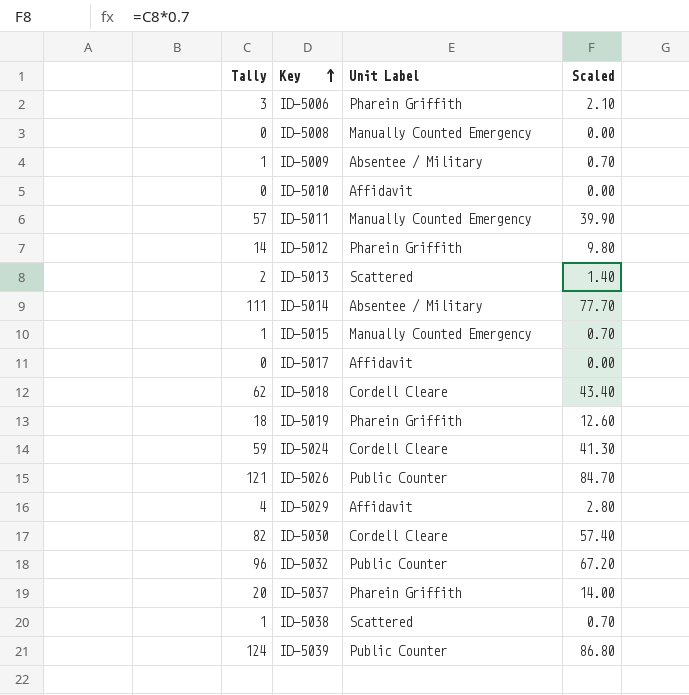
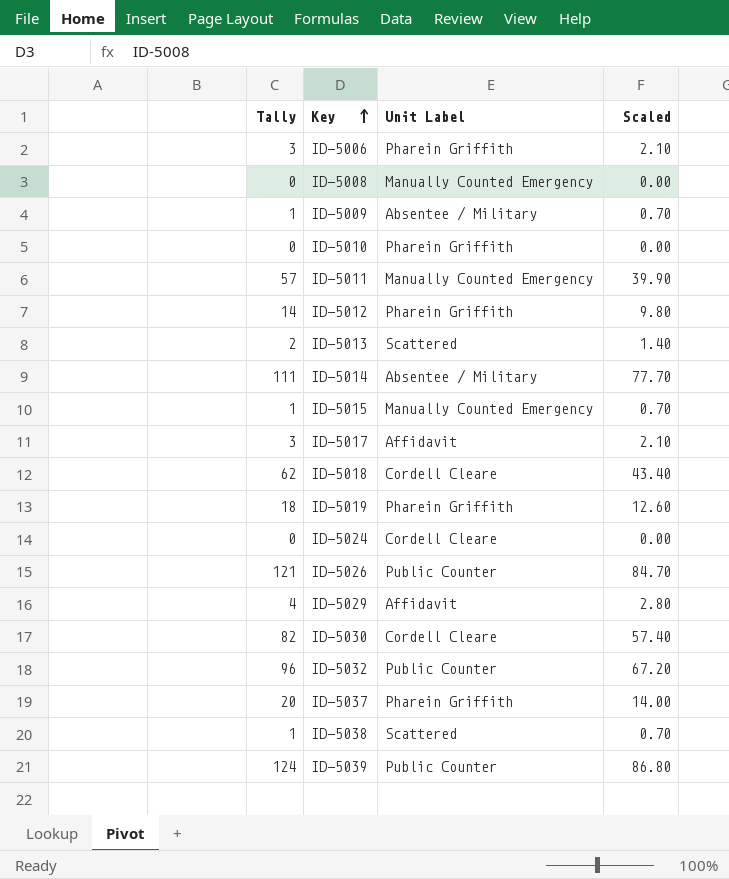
ID-5010 | Unit Label: Affidavit -> Pharein Griffith
ID-5017 | Tally: 0 -> 3
ID-5017 | Scaled: 0.00 -> 2.10
ID-5024 | Tally: 59 -> 0
ID-5024 | Scaled: 41.30 -> 0.00

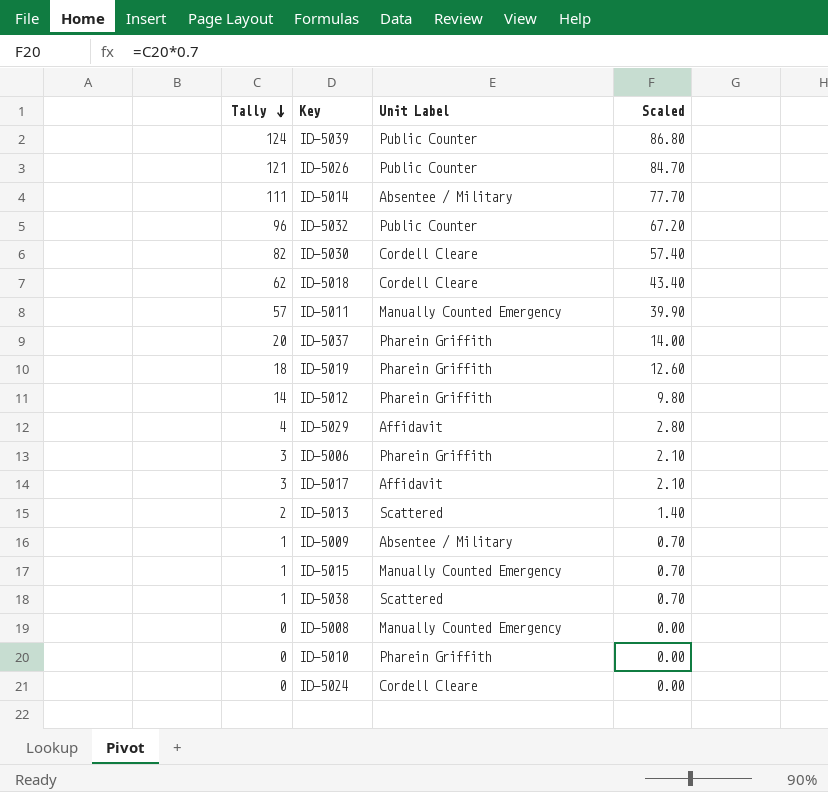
row order: Key ascending -> Tally descending

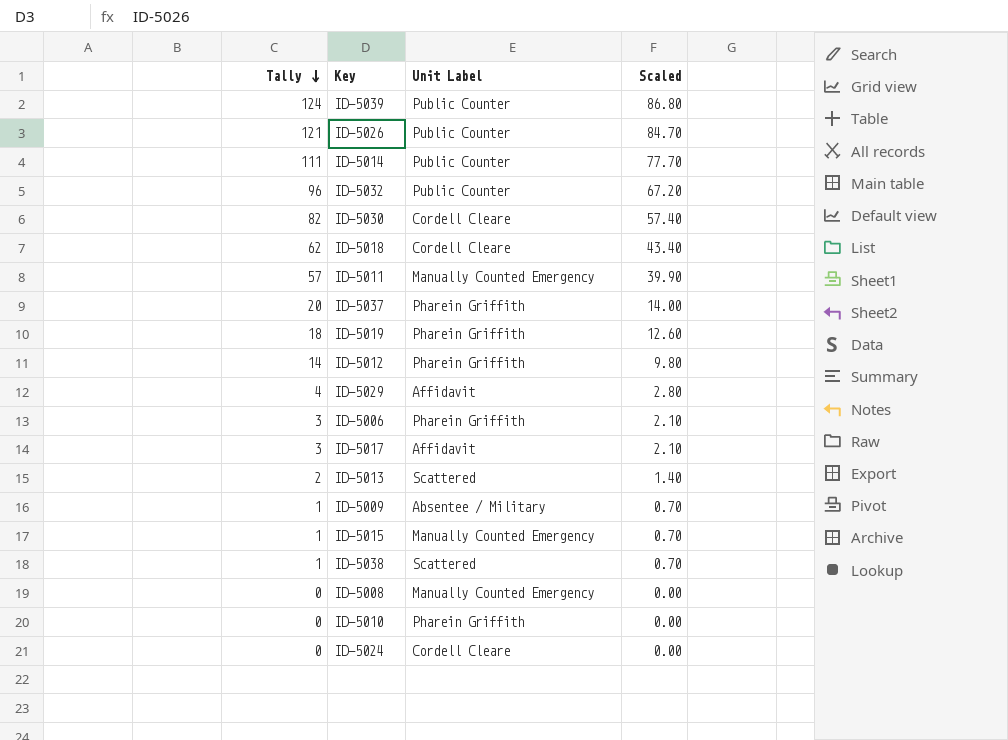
ID-5014 | Unit Label: Absentee / Military -> Public Counter

